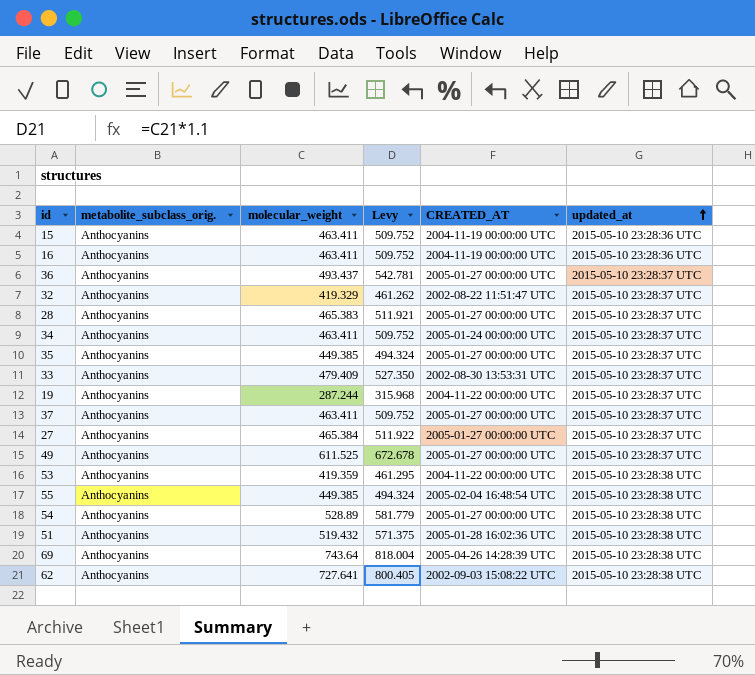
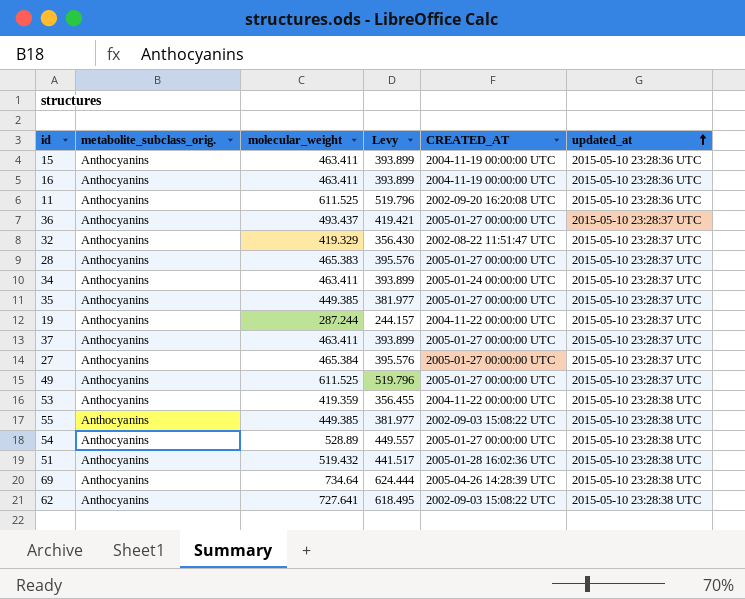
column Levy | formula: [molecular_weight] * 1.1 -> [molecular_weight] * 0.85
row 33: Anthocyanins | 479.409 | 527.350 | 2002-08-30 13:53:31 UTC | 2015-05-10 23:28:37 UTC -> none
row 11: none -> Anthocyanins | 611.525 | 519.796 | 2002-09-20 16:20:08 UTC | 2015-05-10 23:28:36 UTC
55 | CREATED_AT: 2005-02-04 16:48:54 UTC -> 2002-09-03 15:08:22 UTC
69 | molecular_weight: 743.64 -> 734.64

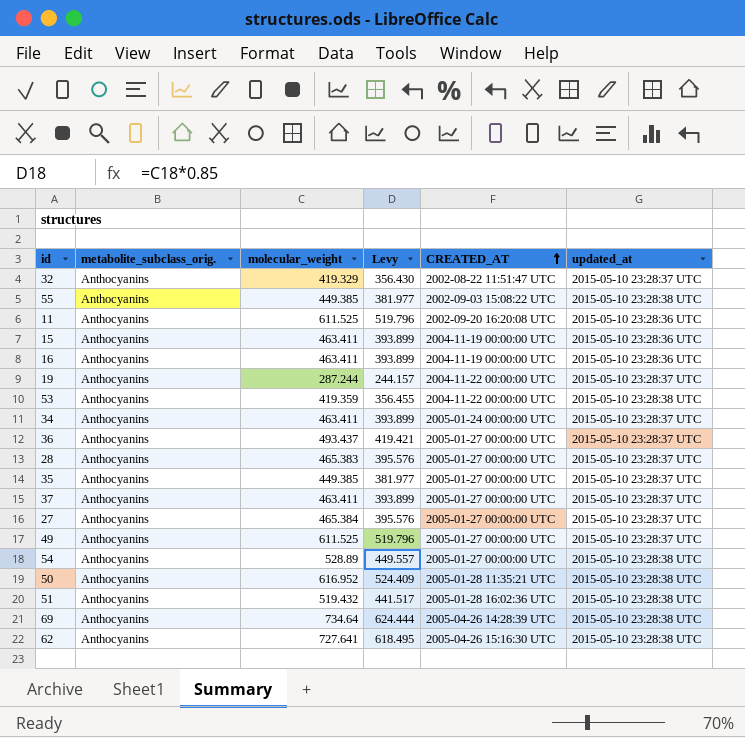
row order: updated_at ascending -> CREATED_AT ascending
row 50: none -> Anthocyanins | 616.952 | 524.409 | 2005-01-28 11:35:21 UTC | 2015-05-10 23:28:38 UTC
62 | CREATED_AT: 2002-09-03 15:08:22 UTC -> 2005-04-26 15:16:30 UTC

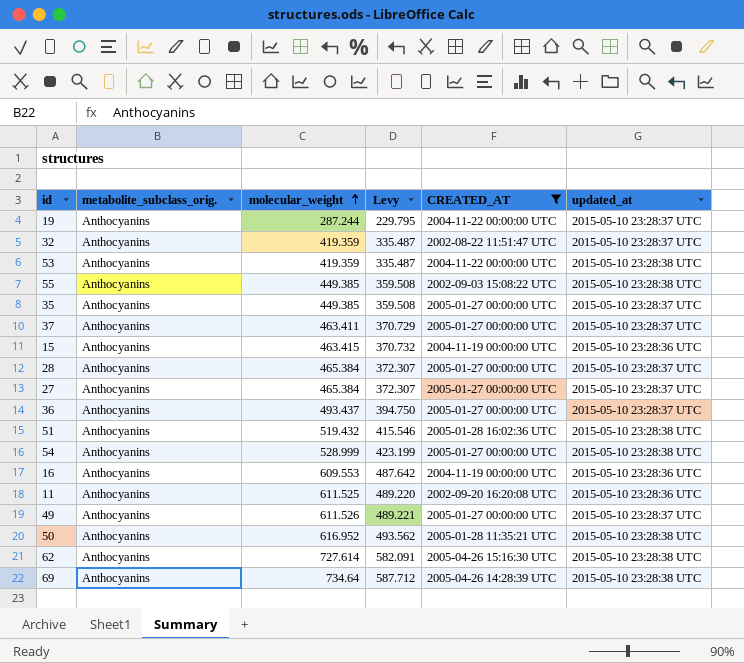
filter: none -> CREATED_AT != 2005-01-24 00:00:00 UTC
row order: CREATED_AT ascending -> molecular_weight ascending
column Levy | formula: [molecular_weight] * 0.85 -> [molecular_weight] * 0.8
32 | molecular_weight: 419.329 -> 419.359
15 | molecular_weight: 463.411 -> 463.415
28 | molecular_weight: 465.383 -> 465.384
54 | molecular_weight: 528.89 -> 528.999
16 | molecular_weight: 463.411 -> 609.553
49 | molecular_weight: 611.525 -> 611.526
62 | molecular_weight: 727.641 -> 727.614

